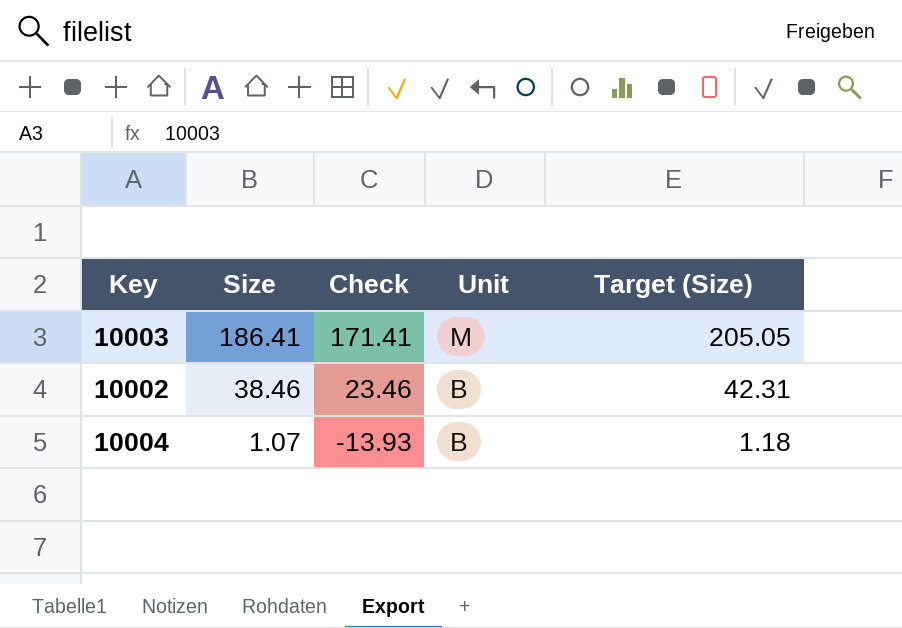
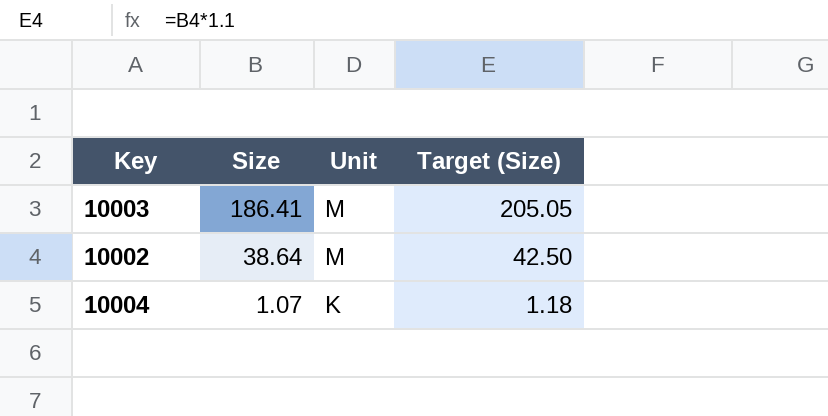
column Check | formula: [Size] - 15 -> none
10002 | Size: 38.46 -> 38.64
10002 | Unit: B -> M
10002 | Target (Size): 42.31 -> 42.50
10004 | Unit: B -> K

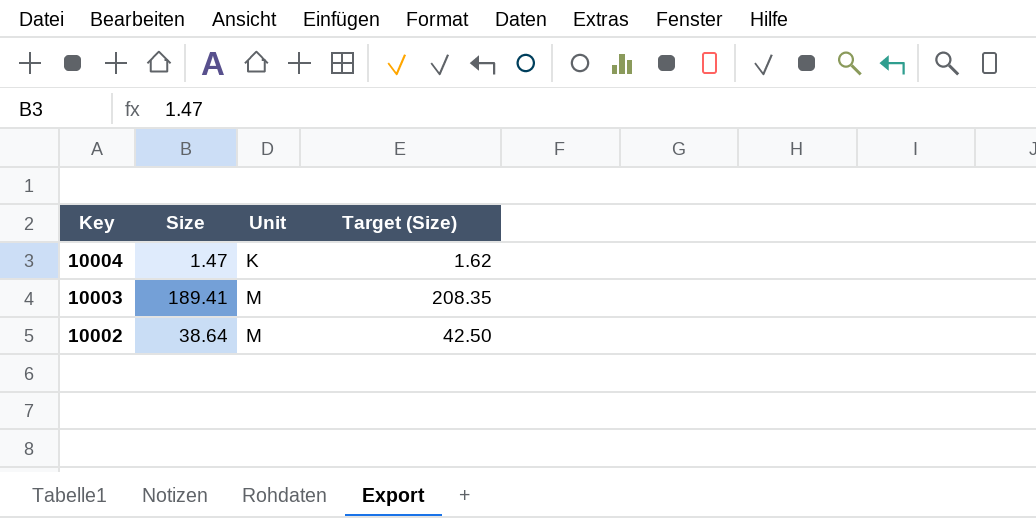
row order: Size descending -> Key descending
10004 | Size: 1.07 -> 1.47
10004 | Target (Size): 1.18 -> 1.62
10003 | Size: 186.41 -> 189.41
10003 | Target (Size): 205.05 -> 208.35

